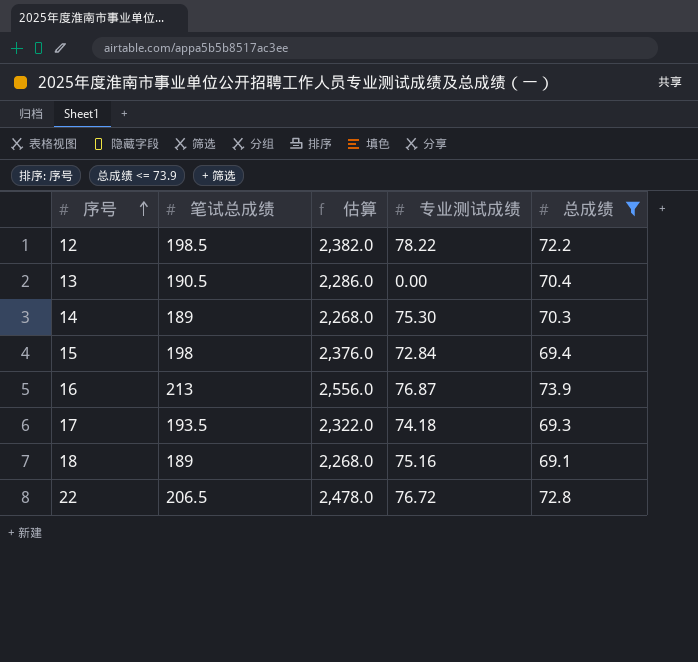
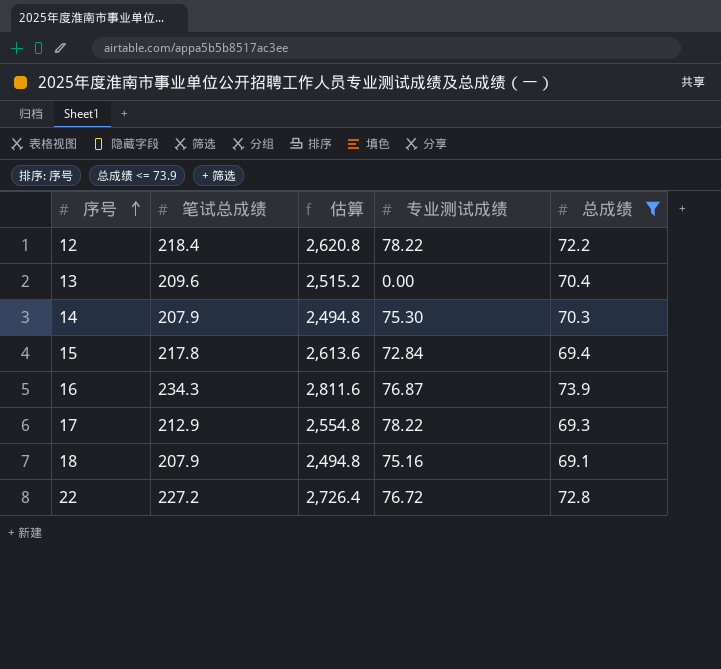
12 | 笔试总成绩: 198.5 -> 218.4
12 | 估算: 2,382.0 -> 2,620.8
13 | 笔试总成绩: 190.5 -> 209.6
13 | 估算: 2,286.0 -> 2,515.2
14 | 笔试总成绩: 189 -> 207.9
14 | 估算: 2,268.0 -> 2,494.8
15 | 笔试总成绩: 198 -> 217.8
15 | 估算: 2,376.0 -> 2,613.6
16 | 笔试总成绩: 213 -> 234.3
16 | 估算: 2,556.0 -> 2,811.6
17 | 笔试总成绩: 193.5 -> 212.9
17 | 估算: 2,322.0 -> 2,554.8
17 | 专业测试成绩: 74.18 -> 78.22
18 | 笔试总成绩: 189 -> 207.9
18 | 估算: 2,268.0 -> 2,494.8
22 | 笔试总成绩: 206.5 -> 227.2
22 | 估算: 2,478.0 -> 2,726.4

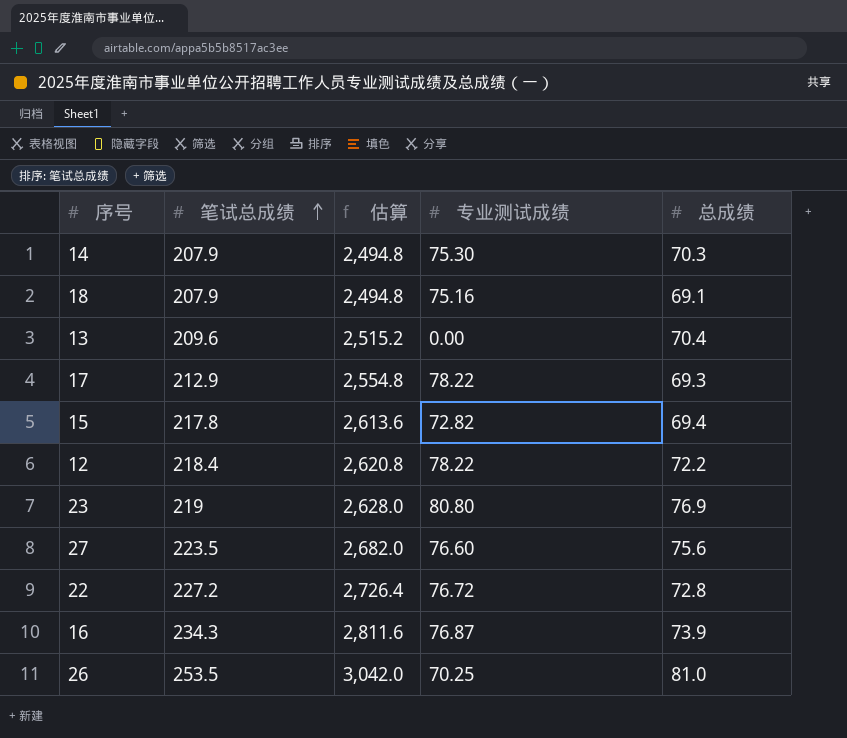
filter: 总成绩 <= 73.9 -> none
row order: 序号 ascending -> 笔试总成绩 ascending
15 | 专业测试成绩: 72.84 -> 72.82

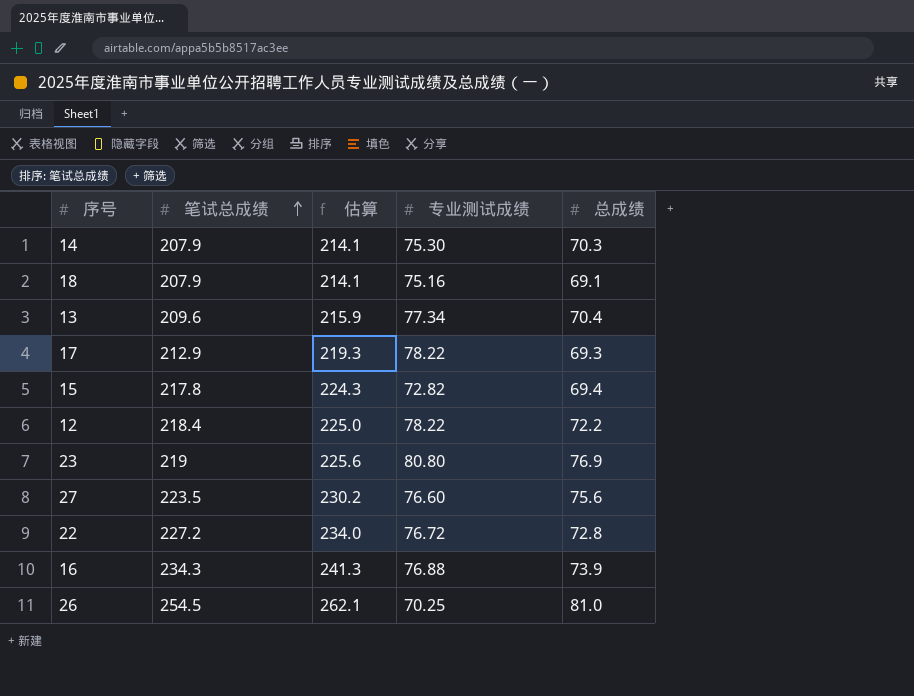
column 估算 | formula: [笔试总成绩] * 12 -> [笔试总成绩] * 1.03
13 | 专业测试成绩: 0.00 -> 77.34
16 | 专业测试成绩: 76.87 -> 76.88
26 | 笔试总成绩: 253.5 -> 254.5

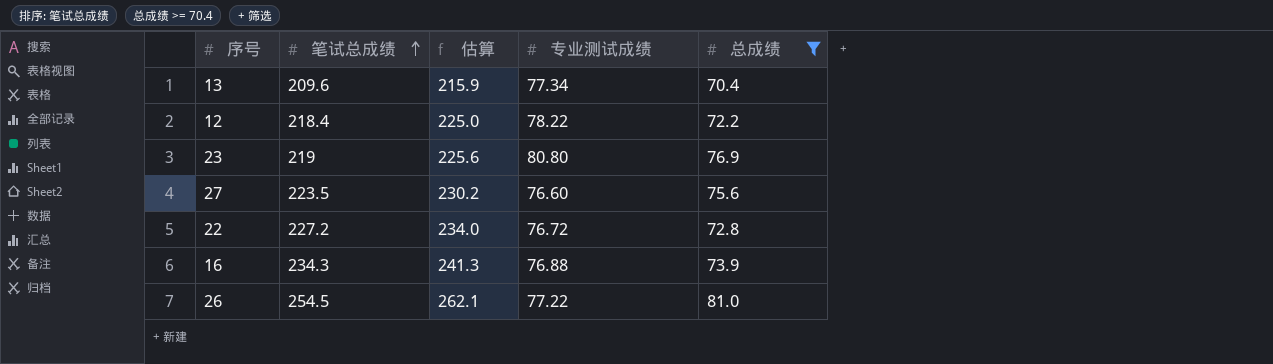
filter: none -> 总成绩 >= 70.4
26 | 专业测试成绩: 70.25 -> 77.22

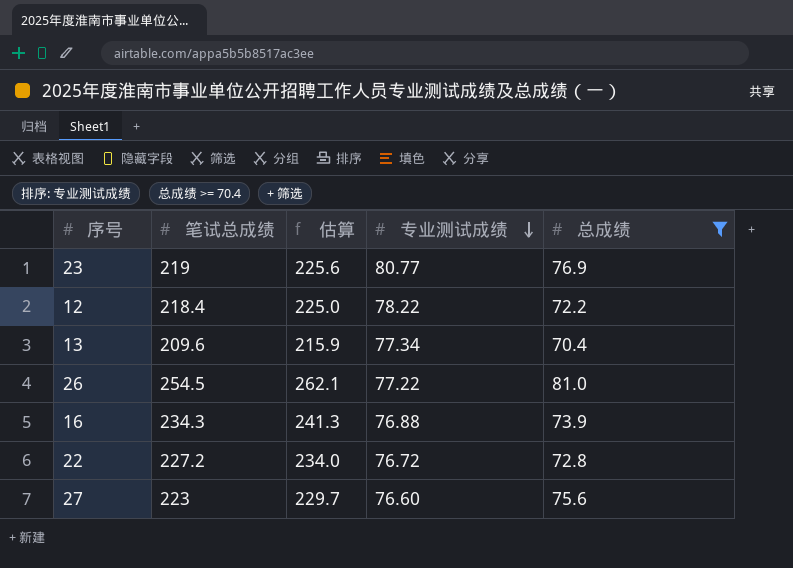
row order: 笔试总成绩 ascending -> 专业测试成绩 descending
23 | 专业测试成绩: 80.80 -> 80.77
27 | 笔试总成绩: 223.5 -> 223
27 | 估算: 230.2 -> 229.7

